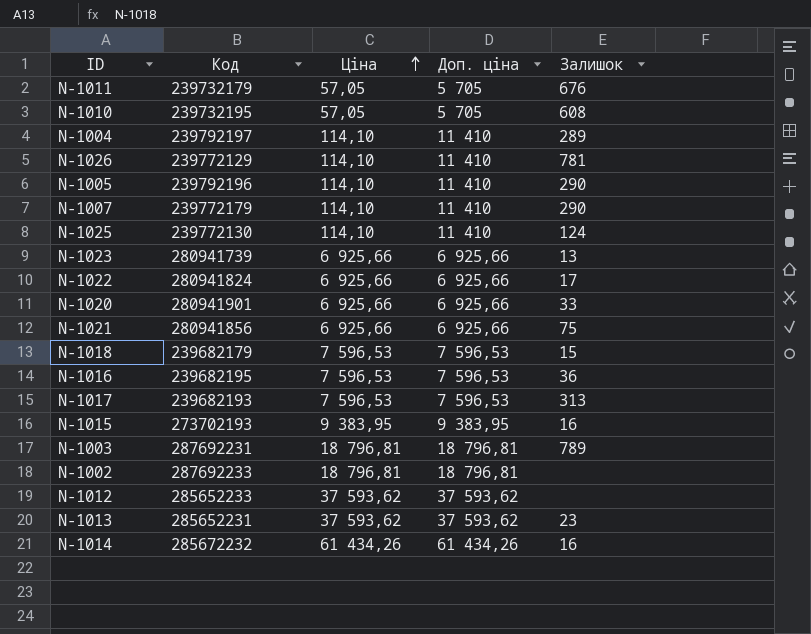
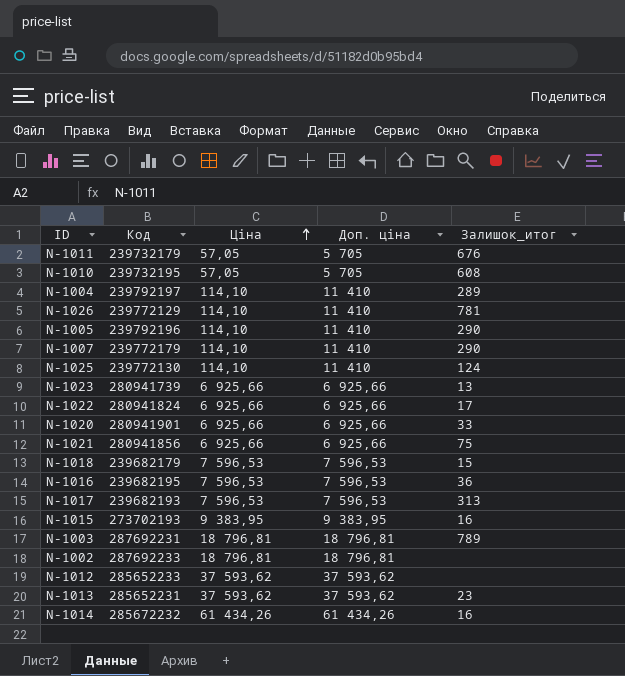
column name: Залишок -> Залишок_итог

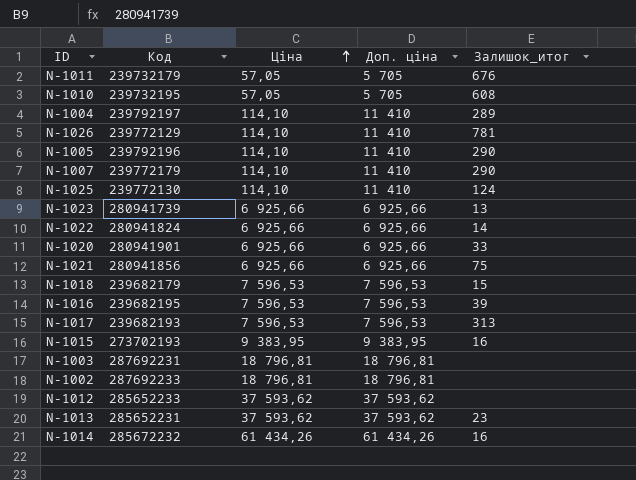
N-1022 | Залишок_итог: 17 -> 14
N-1016 | Залишок_итог: 36 -> 39
N-1003 | Залишок_итог: 789 -> none

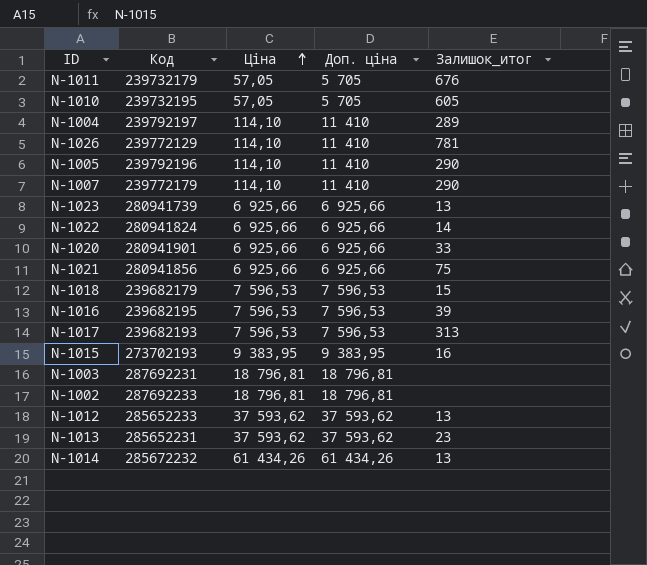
row N-1025: 239772130 | 114,10 | 11 410 | 124 -> none
N-1010 | Залишок_итог: 608 -> 605
N-1012 | Залишок_итог: none -> 13
N-1014 | Залишок_итог: 16 -> 13

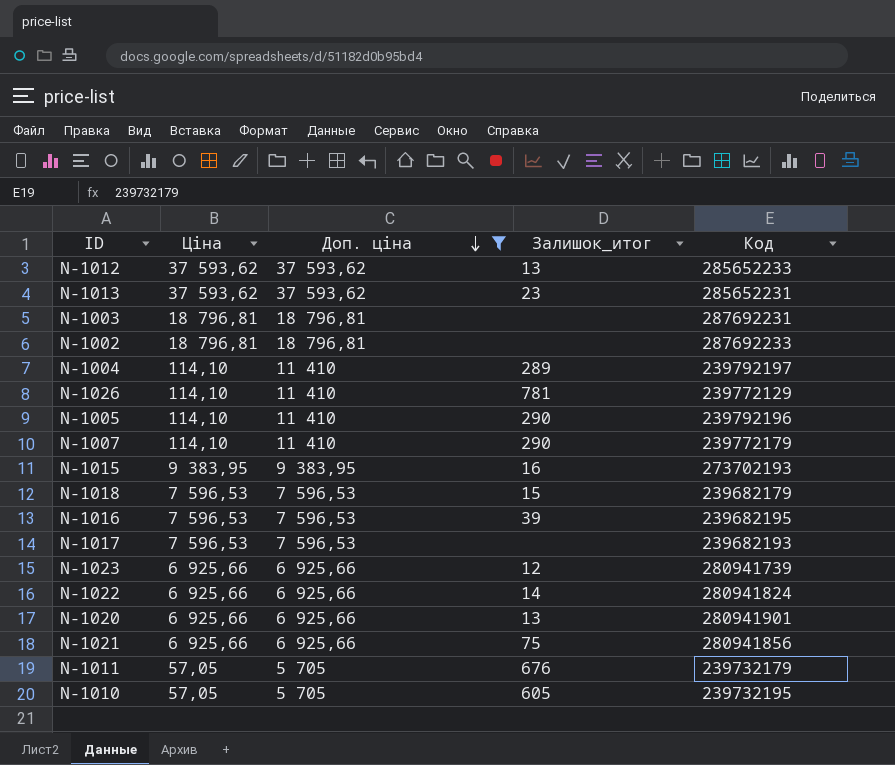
filter: none -> Доп. ціна != 61 434,26
row order: Ціна ascending -> Доп. ціна descending
column Код | position: 2 -> 5
N-1017 | Залишок_итог: 313 -> none
N-1023 | Залишок_итог: 13 -> 12
N-1020 | Залишок_итог: 33 -> 13

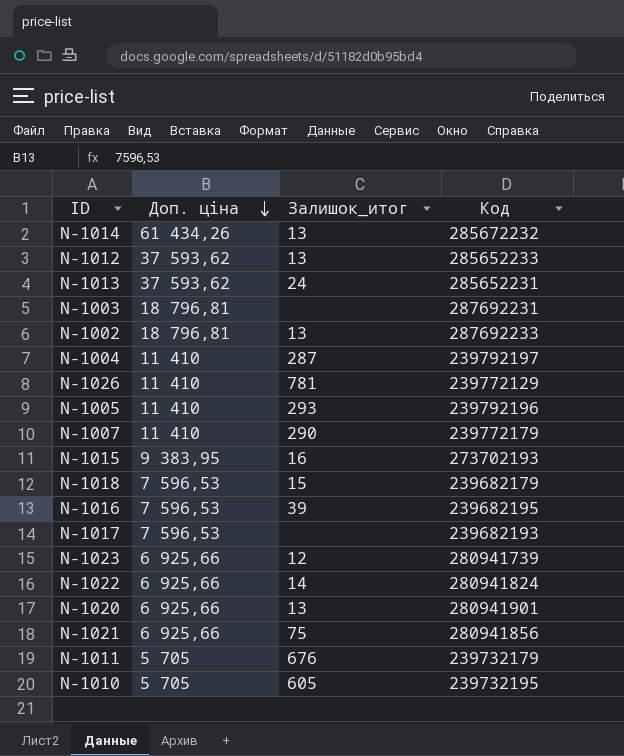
filter: Доп. ціна != 61 434,26 -> none
column Ціна | position: 2 -> none
N-1013 | Залишок_итог: 23 -> 24
N-1002 | Залишок_итог: none -> 13
N-1004 | Залишок_итог: 289 -> 287
N-1005 | Залишок_итог: 290 -> 293

